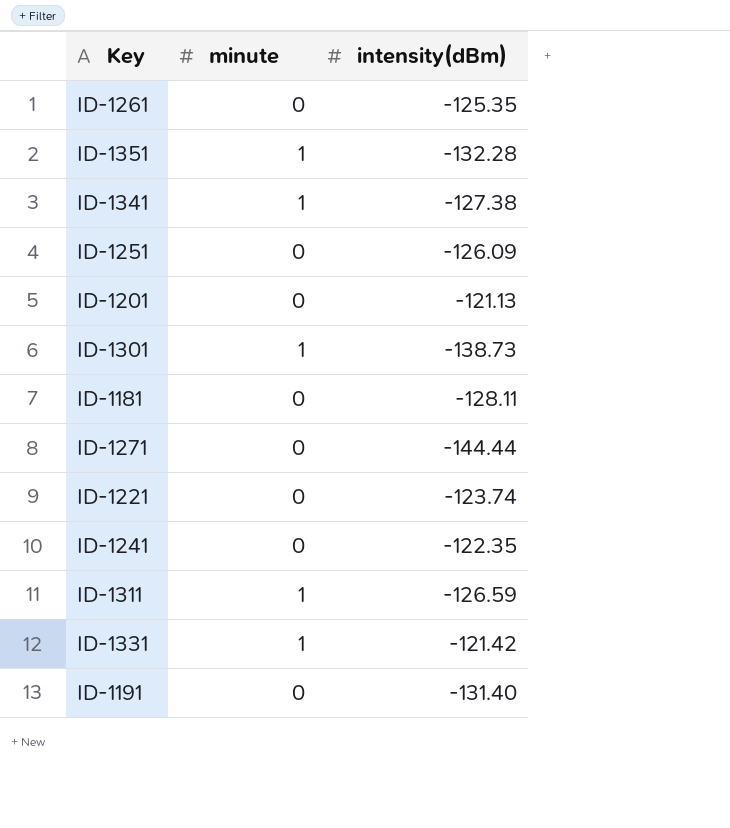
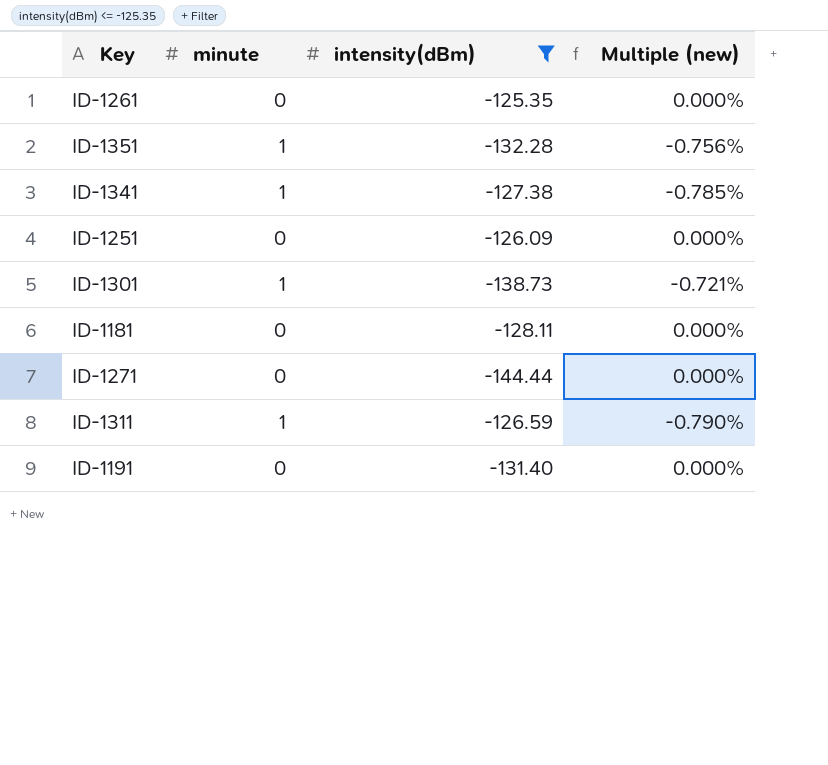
filter: none -> intensity(dBm) <= -125.35
column Multiple (new) | formula: none -> [minute] / [intensity(dBm)]

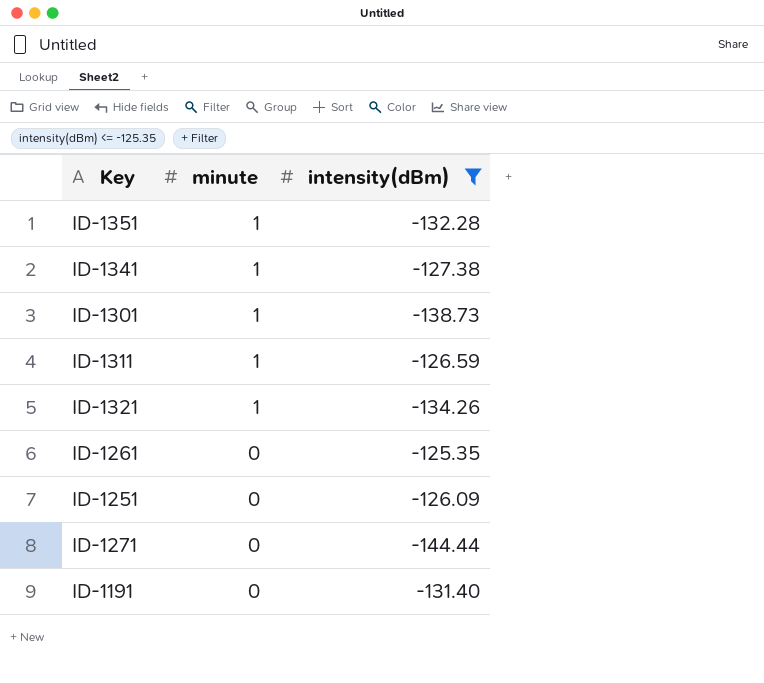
row order: none -> minute descending
column Multiple (new) | formula: [minute] / [intensity(dBm)] -> none
row ID-1181: 0 | -128.11 | 0.000% -> none
row ID-1321: none -> 1 | -134.26

